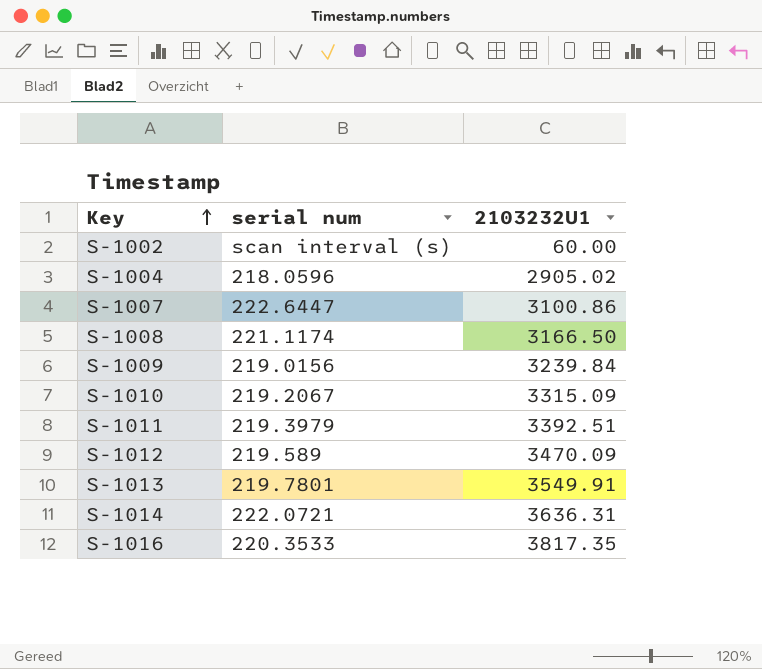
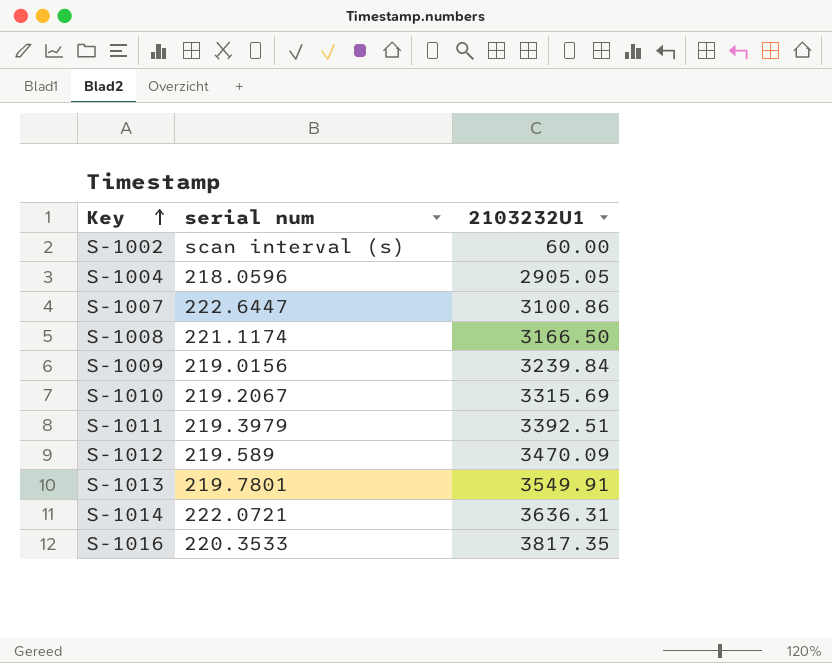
S-1004 | 2103232U1: 2905.02 -> 2905.05
S-1010 | 2103232U1: 3315.09 -> 3315.69

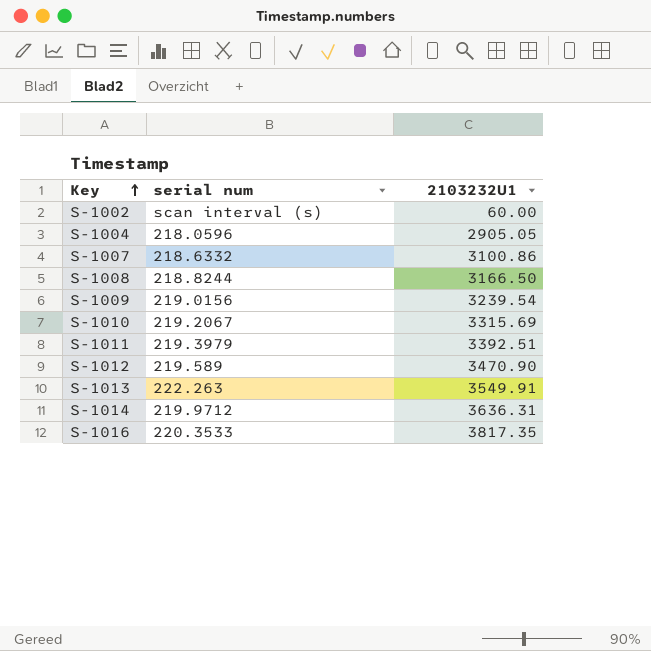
S-1007 | serial num: 222.6447 -> 218.6332
S-1008 | serial num: 221.1174 -> 218.8244
S-1009 | 2103232U1: 3239.84 -> 3239.54
S-1012 | 2103232U1: 3470.09 -> 3470.90
S-1013 | serial num: 219.7801 -> 222.263
S-1014 | serial num: 222.0721 -> 219.9712

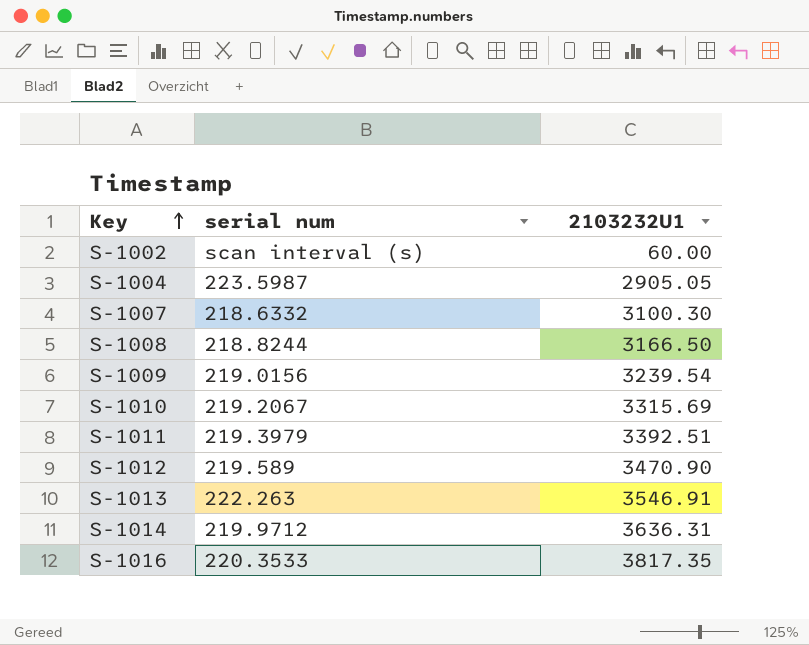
S-1004 | serial num: 218.0596 -> 223.5987
S-1007 | 2103232U1: 3100.86 -> 3100.30
S-1013 | 2103232U1: 3549.91 -> 3546.91

